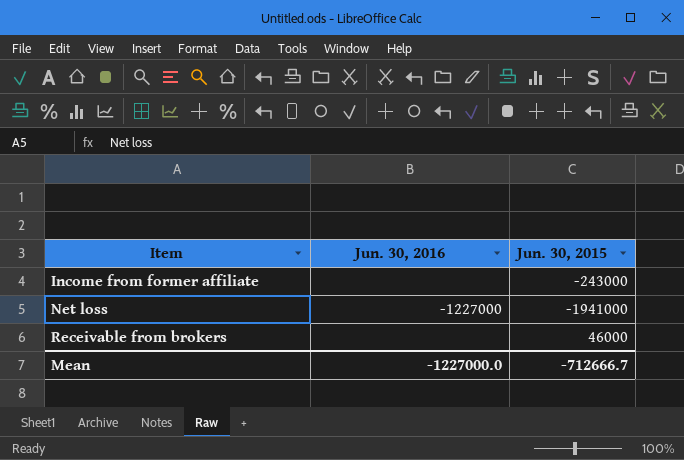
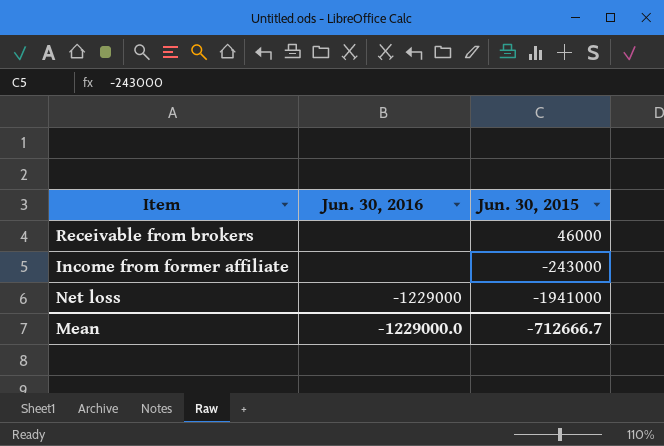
row order: Item ascending -> Jun. 30, 2015 descending
Net loss | Jun. 30, 2016: -1227000 -> -1229000
Mean | Jun. 30, 2016: -1227000.0 -> -1229000.0

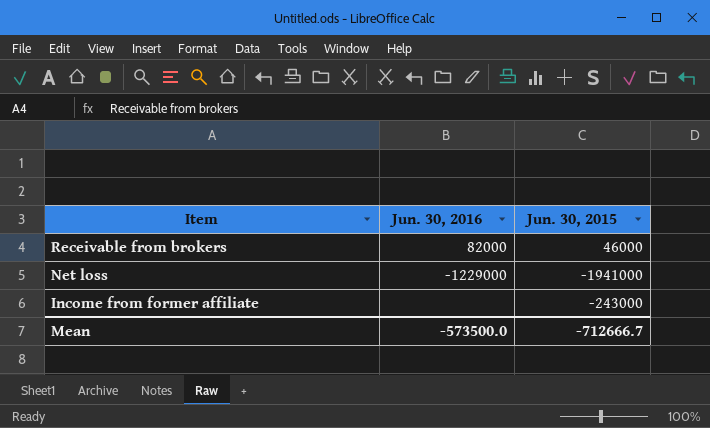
row order: Jun. 30, 2015 descending -> Item descending
Receivable from brokers | Jun. 30, 2016: none -> 82000
Mean | Jun. 30, 2016: -1229000.0 -> -573500.0

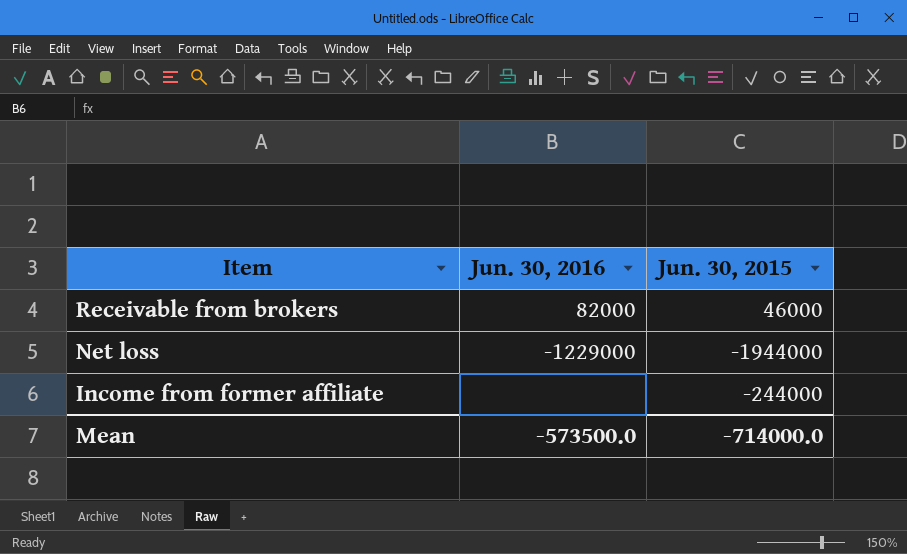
Net loss | Jun. 30, 2015: -1941000 -> -1944000
Income from former affiliate | Jun. 30, 2015: -243000 -> -244000
Mean | Jun. 30, 2015: -712666.7 -> -714000.0

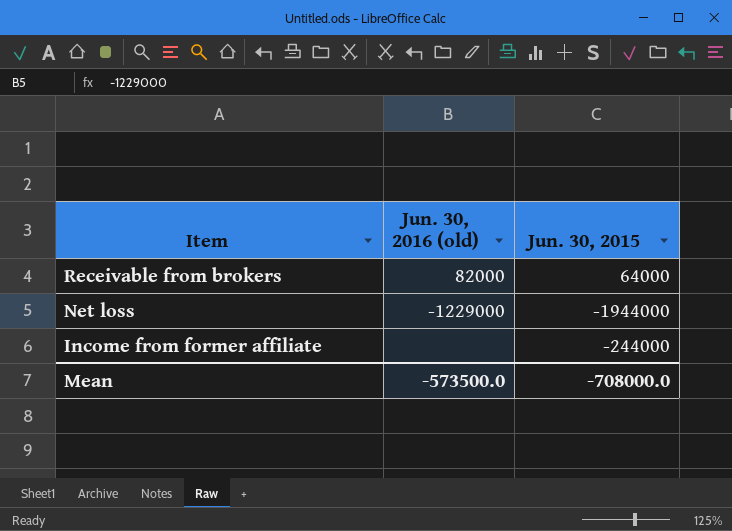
column name: Jun. 30, 2016 -> Jun. 30, 2016 (old)
Receivable from brokers | Jun. 30, 2015: 46000 -> 64000
Mean | Jun. 30, 2015: -714000.0 -> -708000.0

